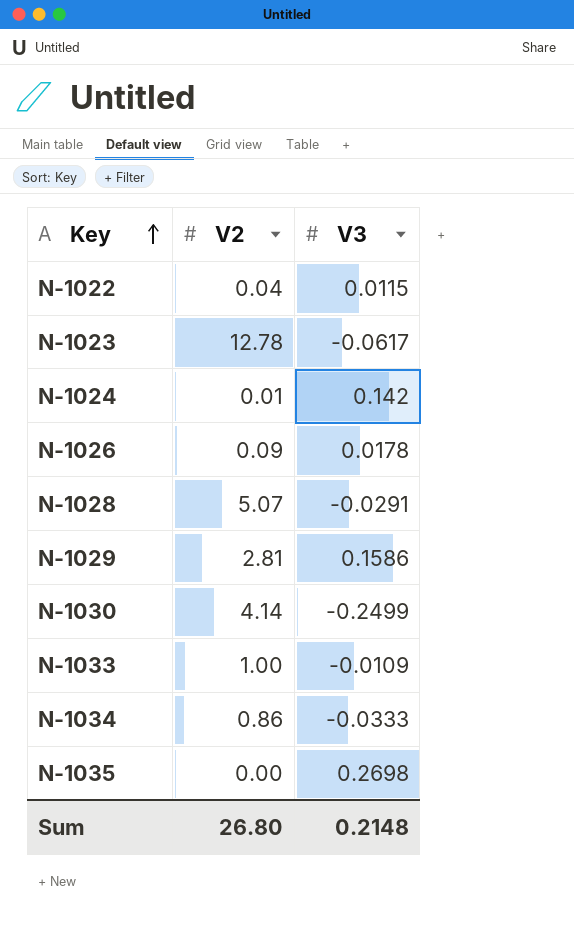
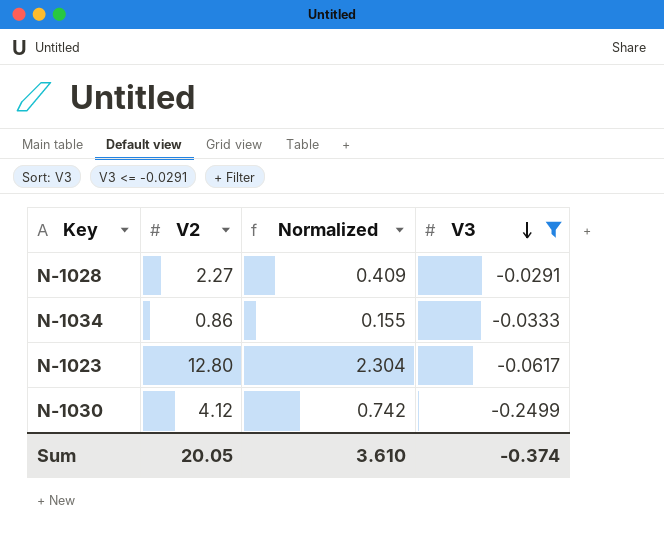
filter: none -> V3 <= -0.0291
row order: Key ascending -> V3 descending
column Normalized | formula: none -> [V2] * 0.18
N-1028 | V2: 5.07 -> 2.27
N-1023 | V2: 12.78 -> 12.80
N-1030 | V2: 4.14 -> 4.12
Sum | V2: 26.80 -> 20.05
Sum | V3: 0.2148 -> -0.374

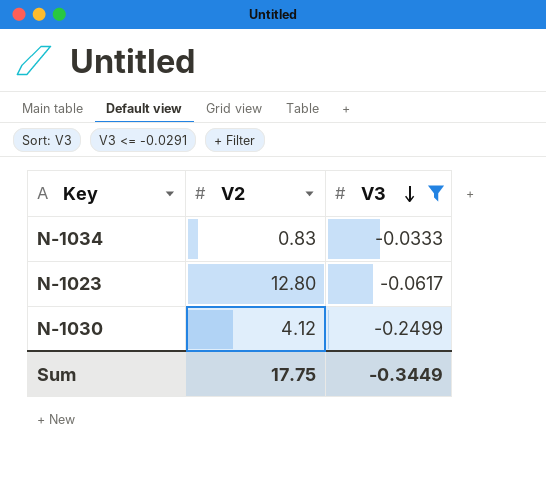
column Normalized | formula: [V2] * 0.18 -> none
row N-1028: 2.27 | 0.409 | -0.0291 -> none
N-1034 | V2: 0.86 -> 0.83
Sum | V2: 20.05 -> 17.75
Sum | V3: -0.374 -> -0.3449

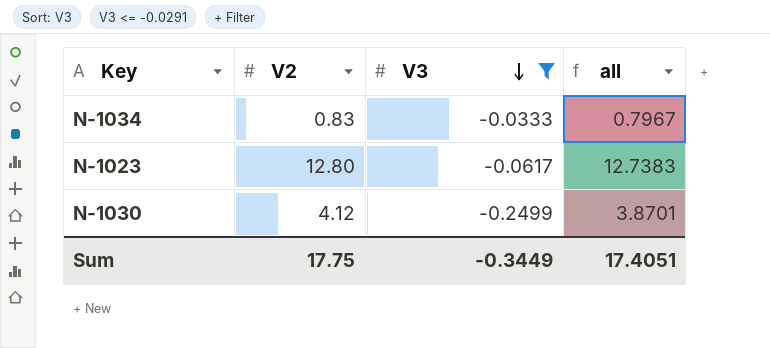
column all | formula: none -> [V2] + [V3]

